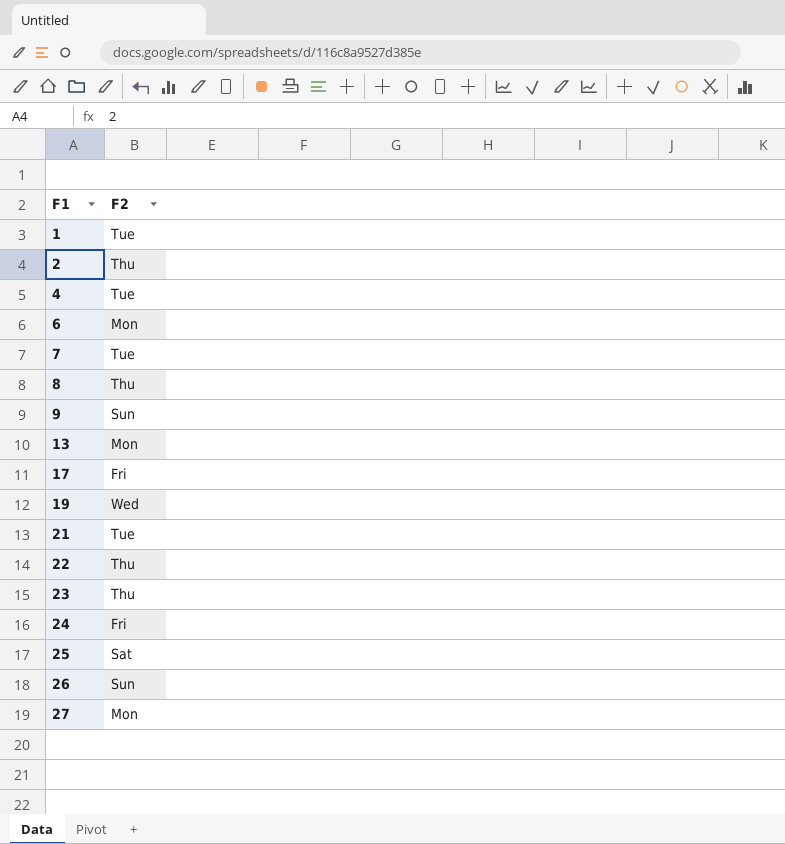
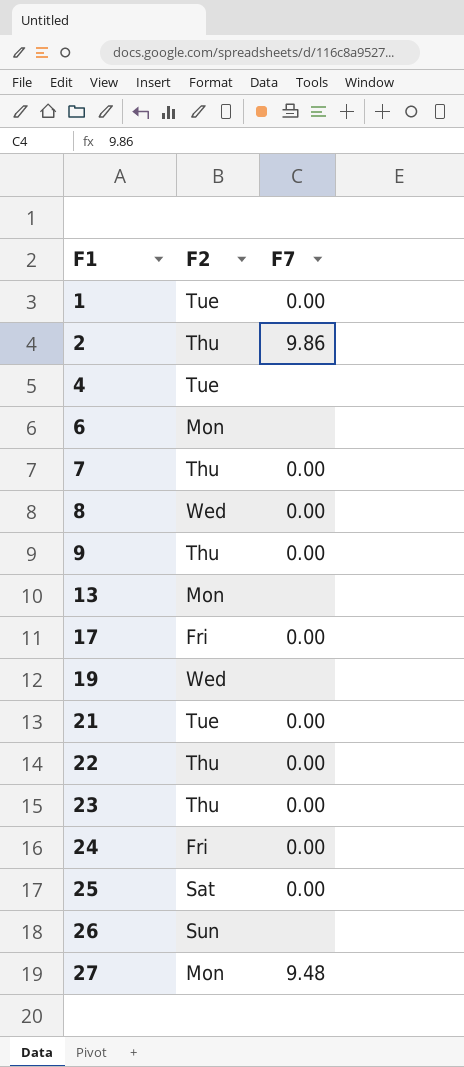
column F7 | position: none -> 3
7 | F2: Tue -> Thu
8 | F2: Thu -> Wed
9 | F2: Sun -> Thu

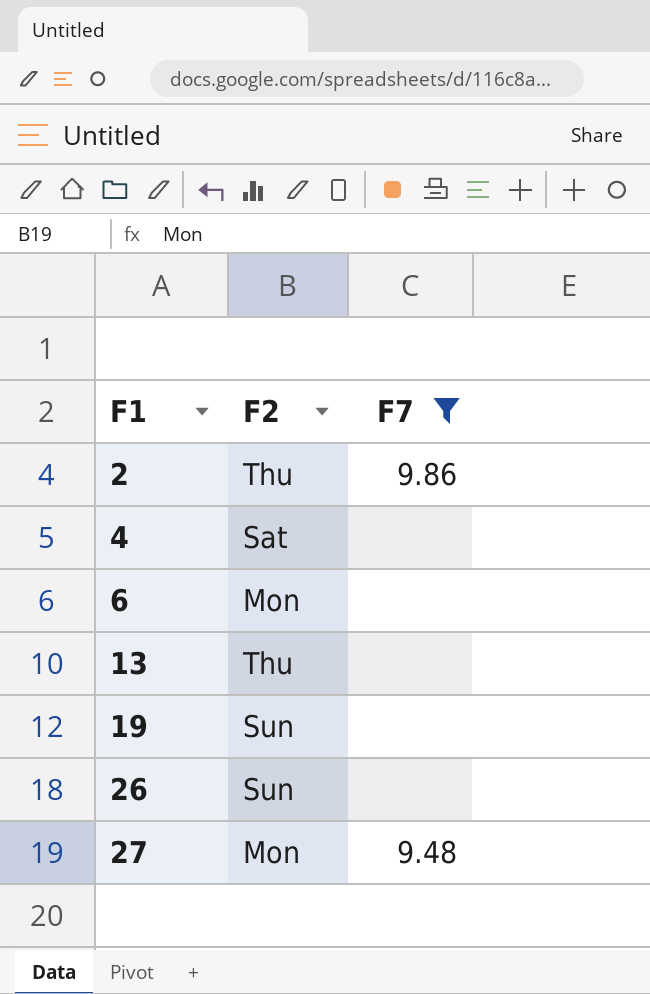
filter: none -> F7 != 0.00
4 | F2: Tue -> Sat
13 | F2: Mon -> Thu
19 | F2: Wed -> Sun

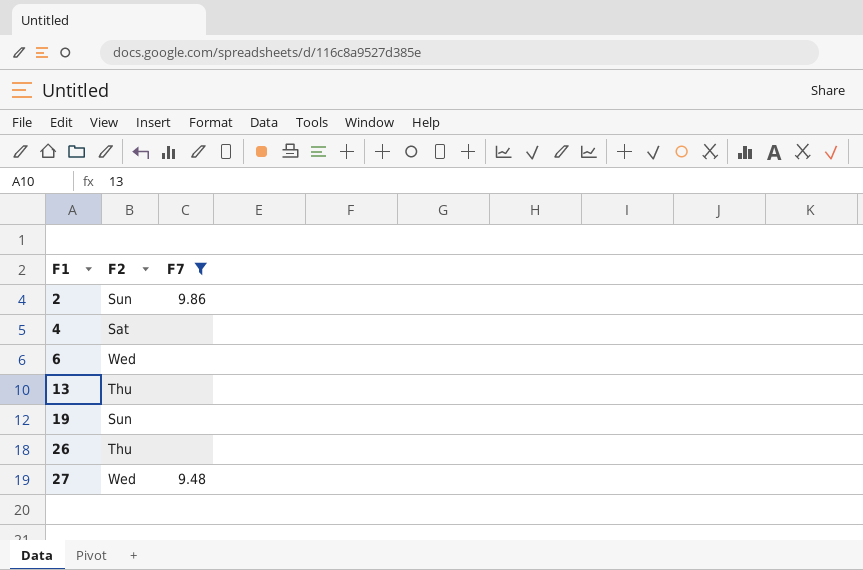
2 | F2: Thu -> Sun
6 | F2: Mon -> Wed
26 | F2: Sun -> Thu
27 | F2: Mon -> Wed

